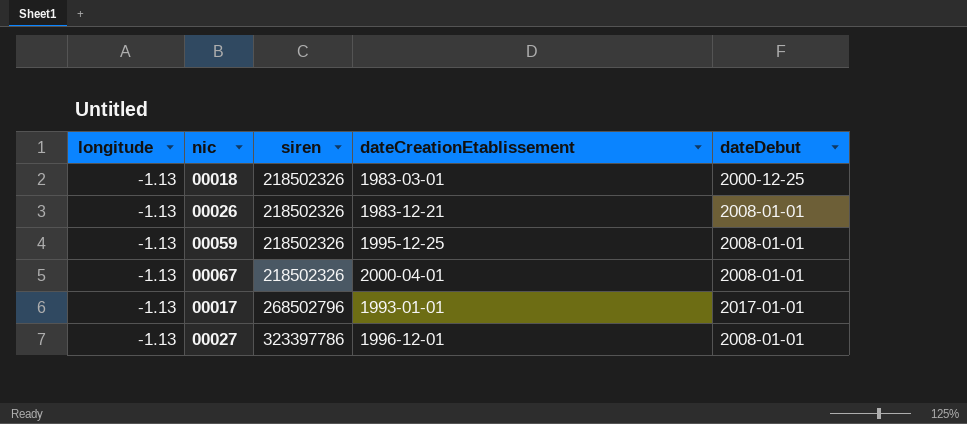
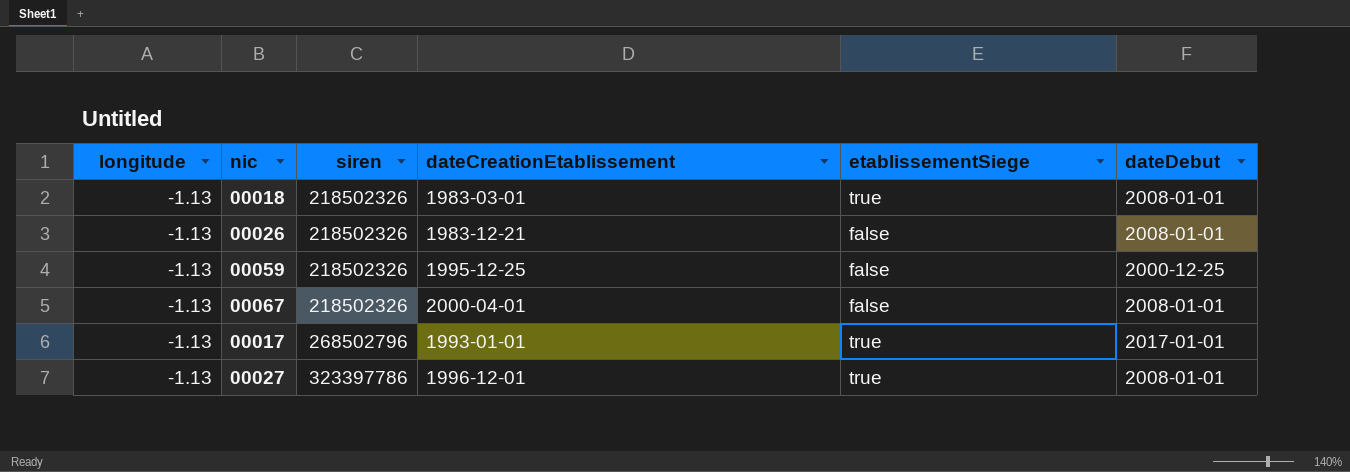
column etablissementSiege | position: none -> 5
00018 | dateDebut: 2000-12-25 -> 2008-01-01
00059 | dateDebut: 2008-01-01 -> 2000-12-25

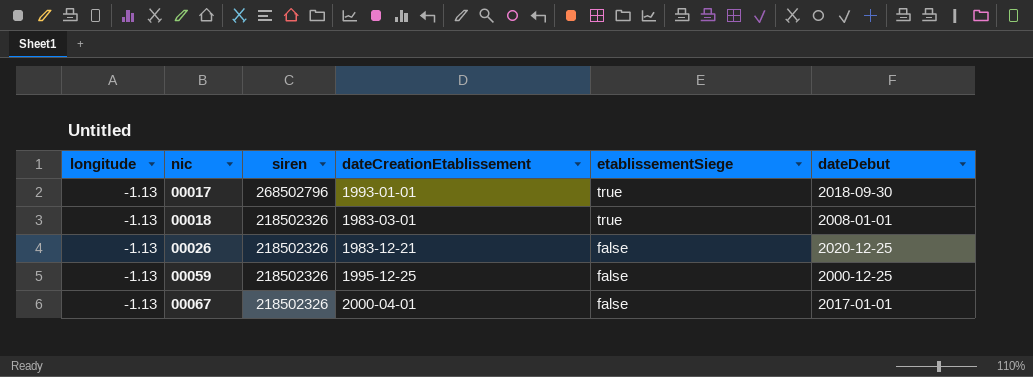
row order: siren ascending -> nic ascending
row 00027: -1.13 | 323397786 | 1996-12-01 | true | 2008-01-01 -> none
00017 | dateDebut: 2017-01-01 -> 2018-09-30
00026 | dateDebut: 2008-01-01 -> 2020-12-25
00067 | dateDebut: 2008-01-01 -> 2017-01-01

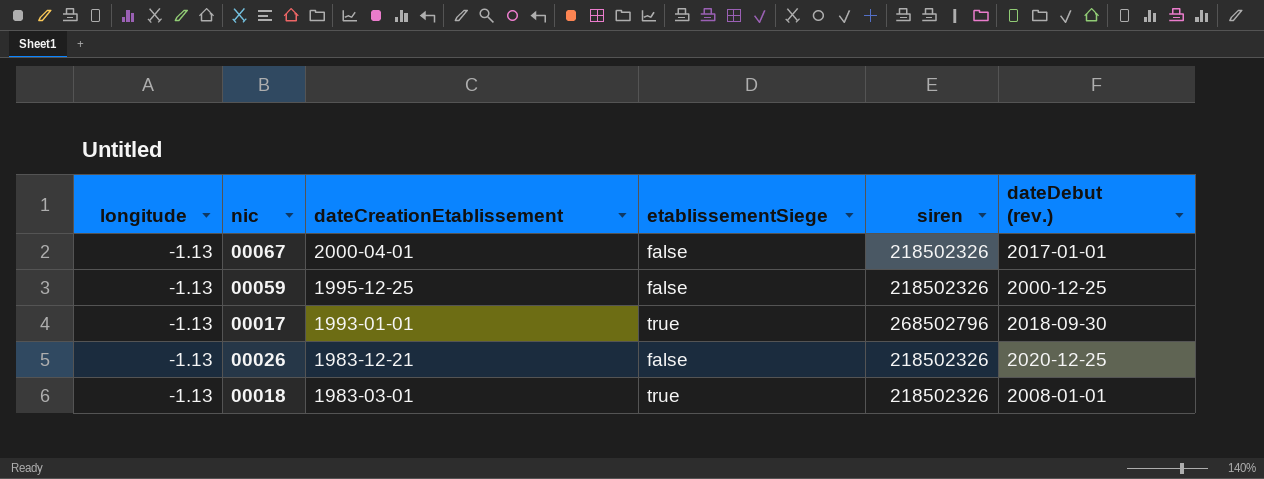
row order: nic ascending -> dateCreationEtablissement descending
column siren | position: 3 -> 5
column name: dateDebut -> dateDebut (rev.)

